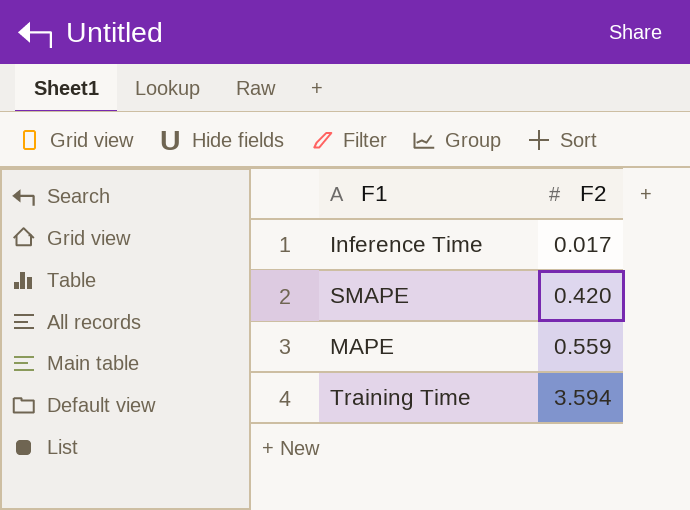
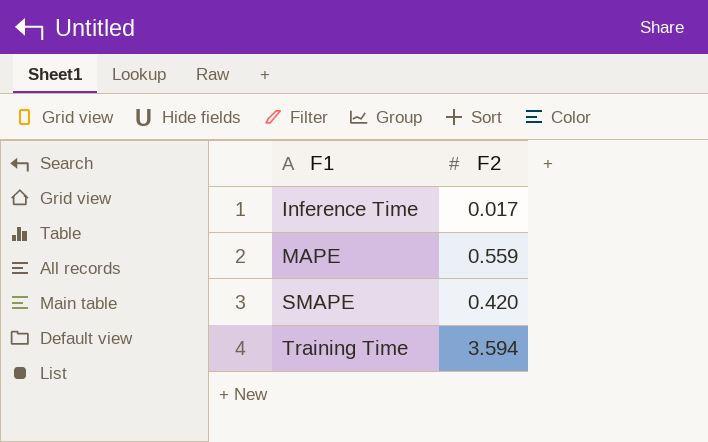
row order: F2 ascending -> F1 ascending

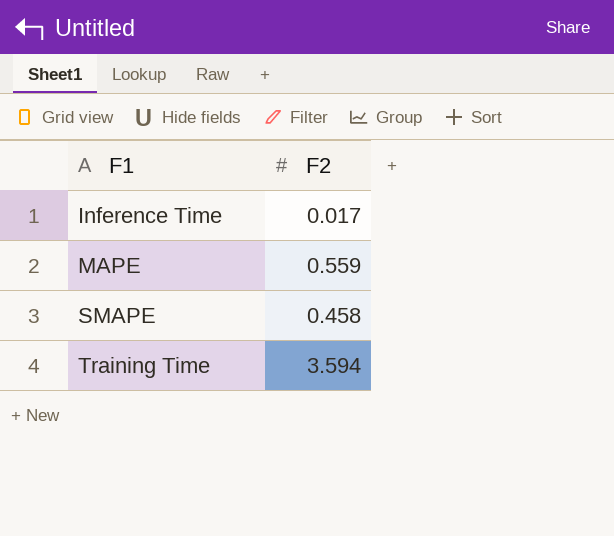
SMAPE | F2: 0.420 -> 0.458

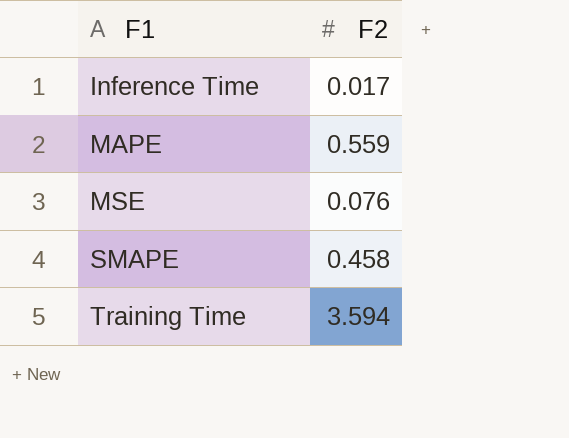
row MSE: none -> 0.076

